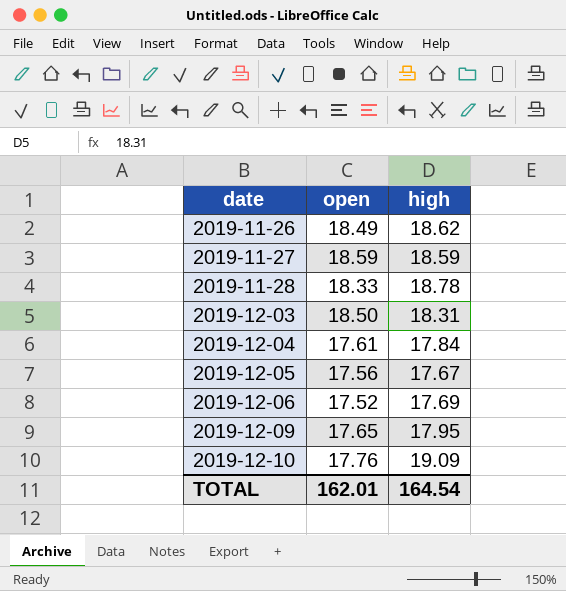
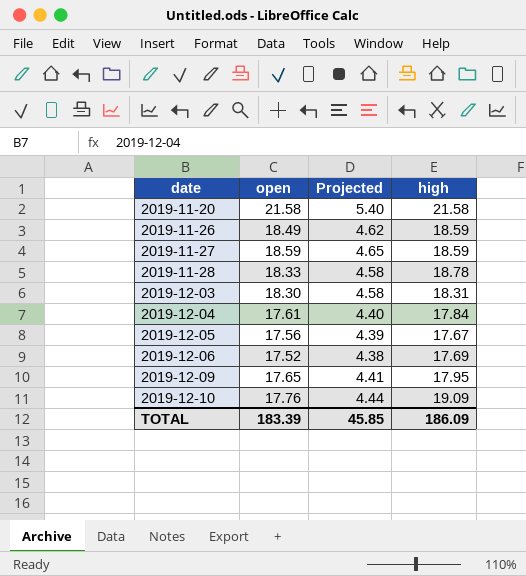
column Projected | formula: none -> [open] * 0.25
row 2019-11-20: none -> 21.58 | 5.40 | 21.58
2019-11-26 | high: 18.62 -> 18.59
2019-12-03 | open: 18.50 -> 18.30
TOTAL | open: 162.01 -> 183.39
TOTAL | high: 164.54 -> 186.09

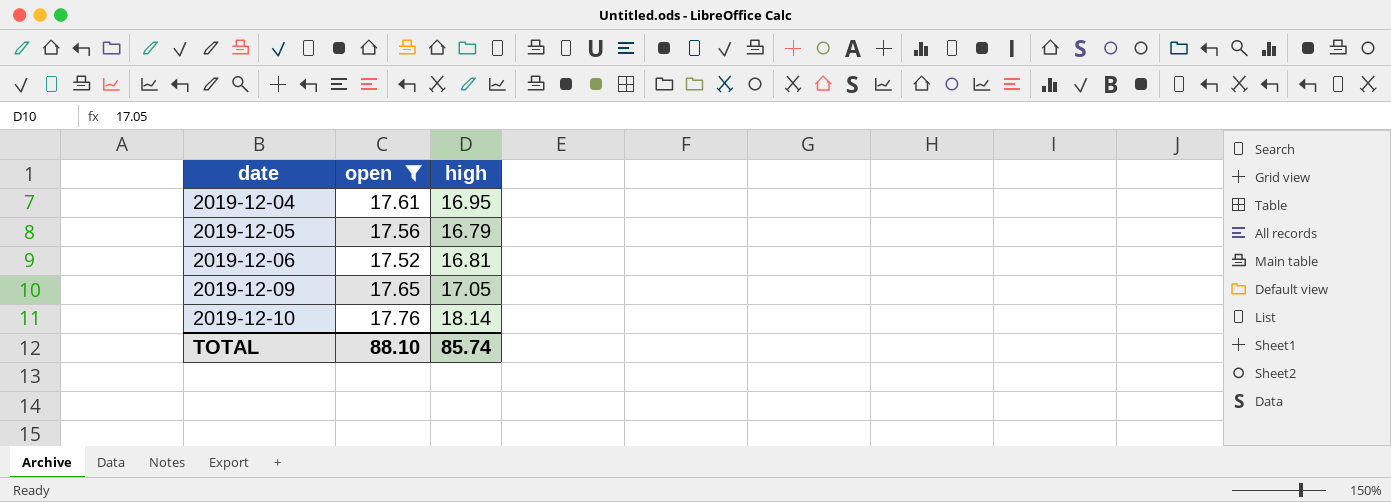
filter: none -> open <= 17.76
column Projected | formula: [open] * 0.25 -> none
2019-12-04 | high: 17.84 -> 16.95
2019-12-05 | high: 17.67 -> 16.79
2019-12-06 | high: 17.69 -> 16.81
2019-12-09 | high: 17.95 -> 17.05
2019-12-10 | high: 19.09 -> 18.14
TOTAL | open: 183.39 -> 88.10
TOTAL | high: 186.09 -> 85.74

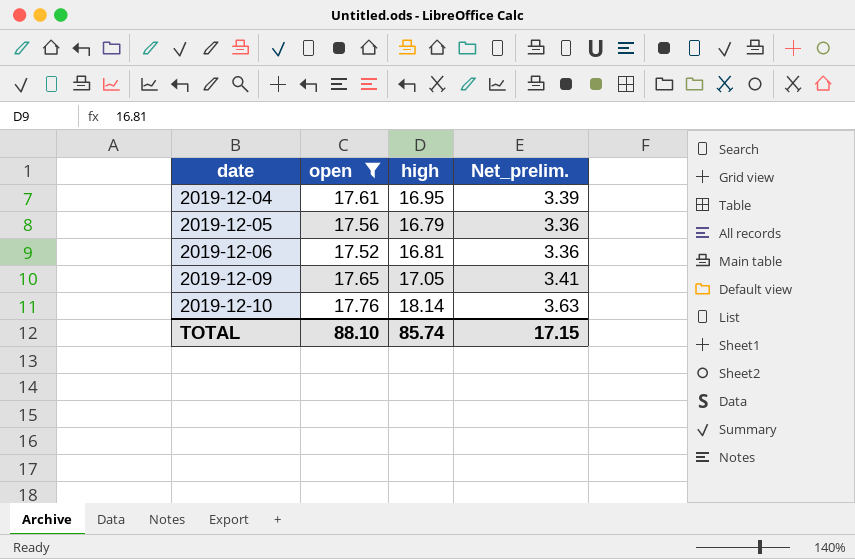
column Net_prelim. | formula: none -> [high] * 0.2

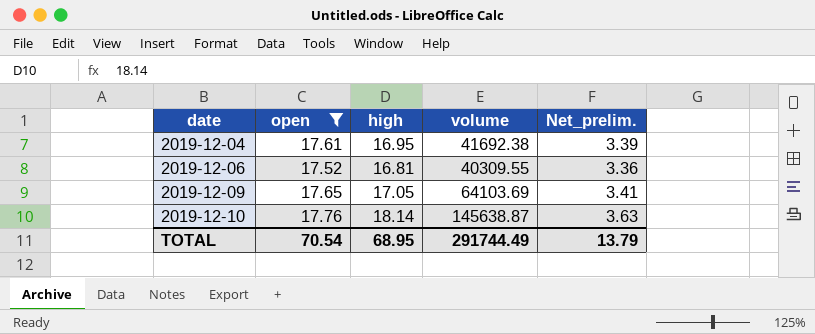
column volume | position: none -> 4
row 2019-12-05: 17.56 | 16.79 | 3.36 -> none
TOTAL | open: 88.10 -> 70.54
TOTAL | high: 85.74 -> 68.95
TOTAL | Net_prelim.: 17.15 -> 13.79

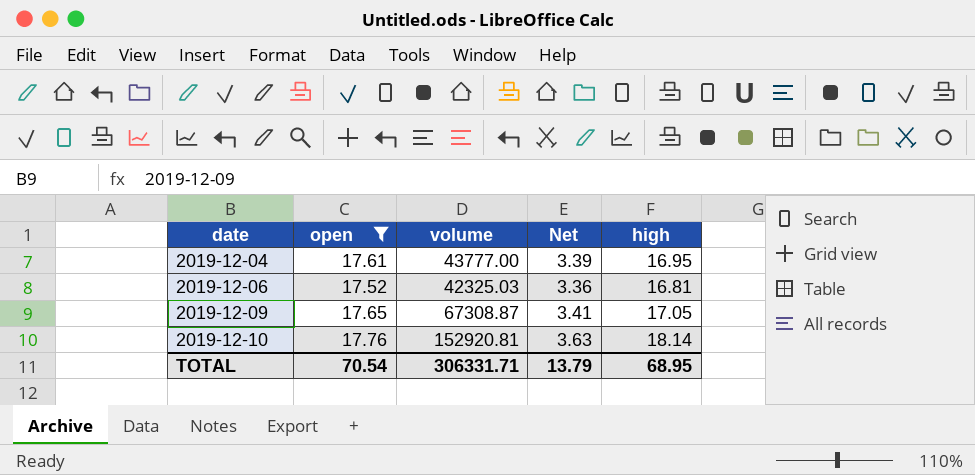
column name: Net_prelim. -> Net
column high | position: 3 -> 5
2019-12-04 | volume: 41692.38 -> 43777.00
2019-12-06 | volume: 40309.55 -> 42325.03
2019-12-09 | volume: 64103.69 -> 67308.87
2019-12-10 | volume: 145638.87 -> 152920.81
TOTAL | volume: 291744.49 -> 306331.71

